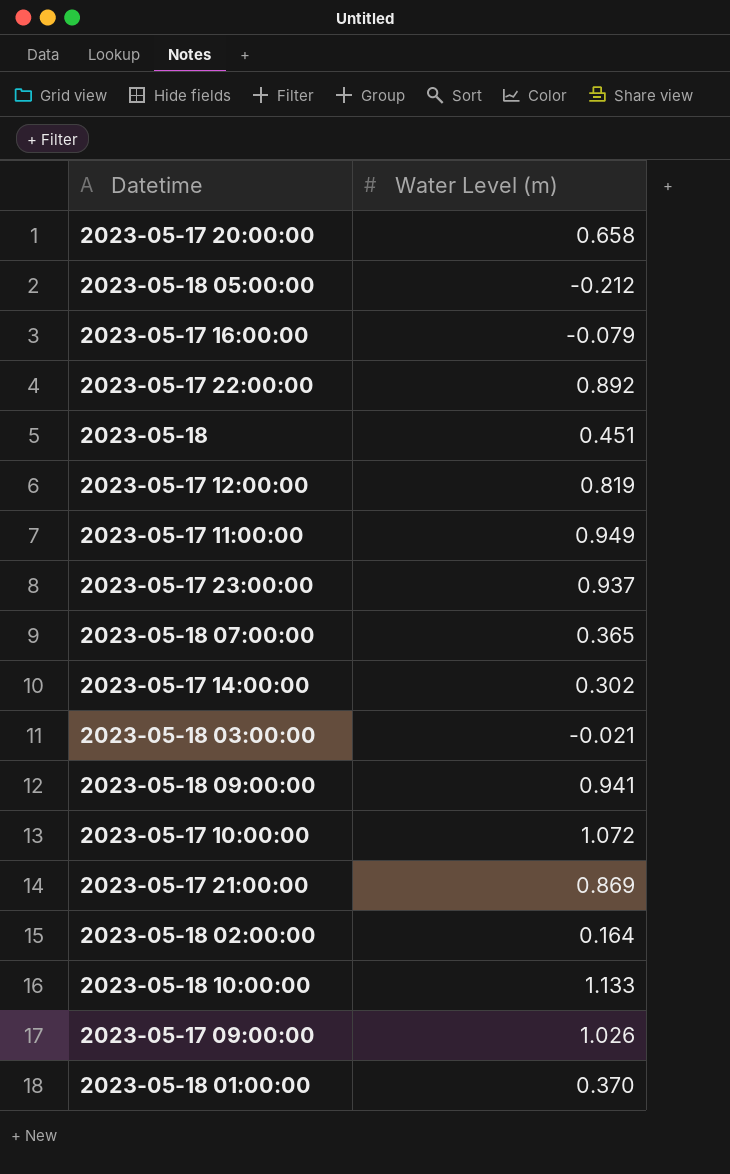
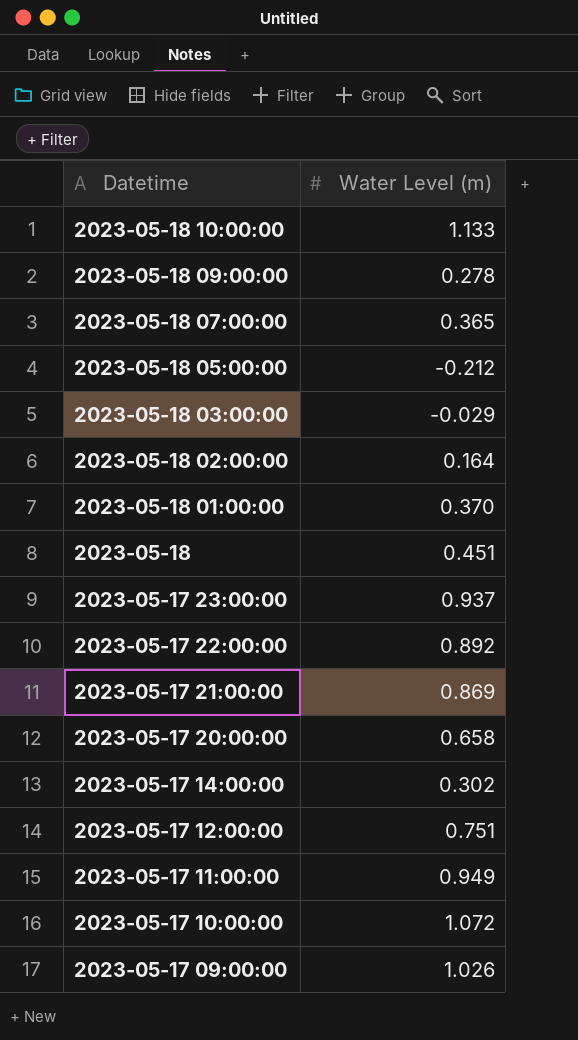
row order: none -> Datetime descending
row 2023-05-17 16:00:00: -0.079 -> none
2023-05-18 09:00:00 | Water Level (m): 0.941 -> 0.278
2023-05-18 03:00:00 | Water Level (m): -0.021 -> -0.029
2023-05-17 12:00:00 | Water Level (m): 0.819 -> 0.751

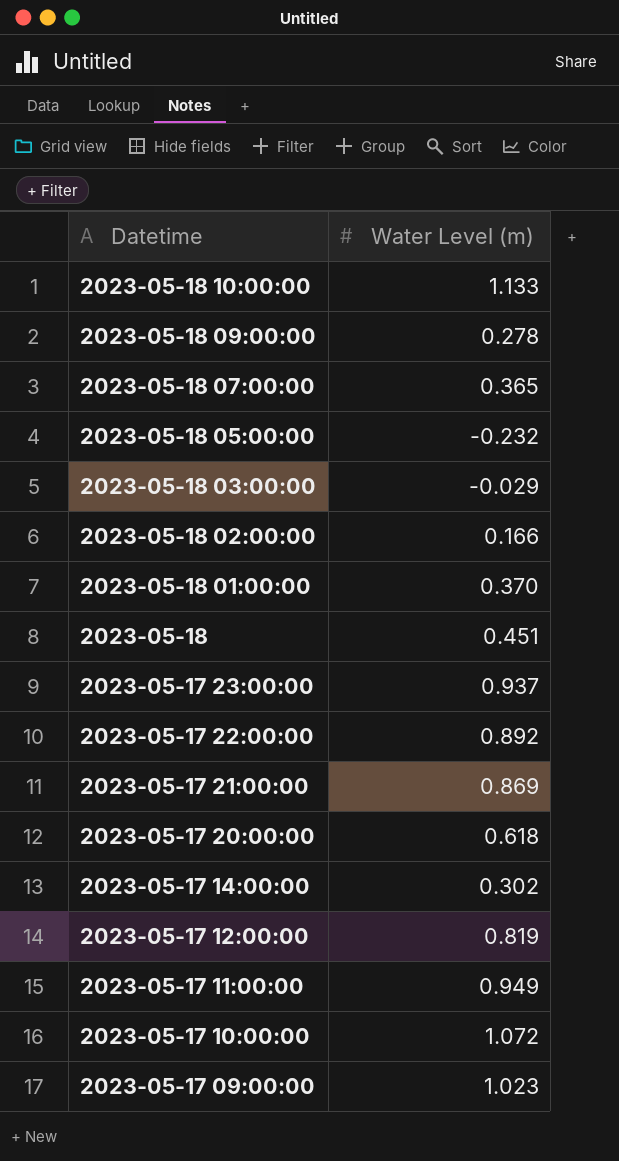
2023-05-18 05:00:00 | Water Level (m): -0.212 -> -0.232
2023-05-18 02:00:00 | Water Level (m): 0.164 -> 0.166
2023-05-17 20:00:00 | Water Level (m): 0.658 -> 0.618
2023-05-17 12:00:00 | Water Level (m): 0.751 -> 0.819
2023-05-17 09:00:00 | Water Level (m): 1.026 -> 1.023

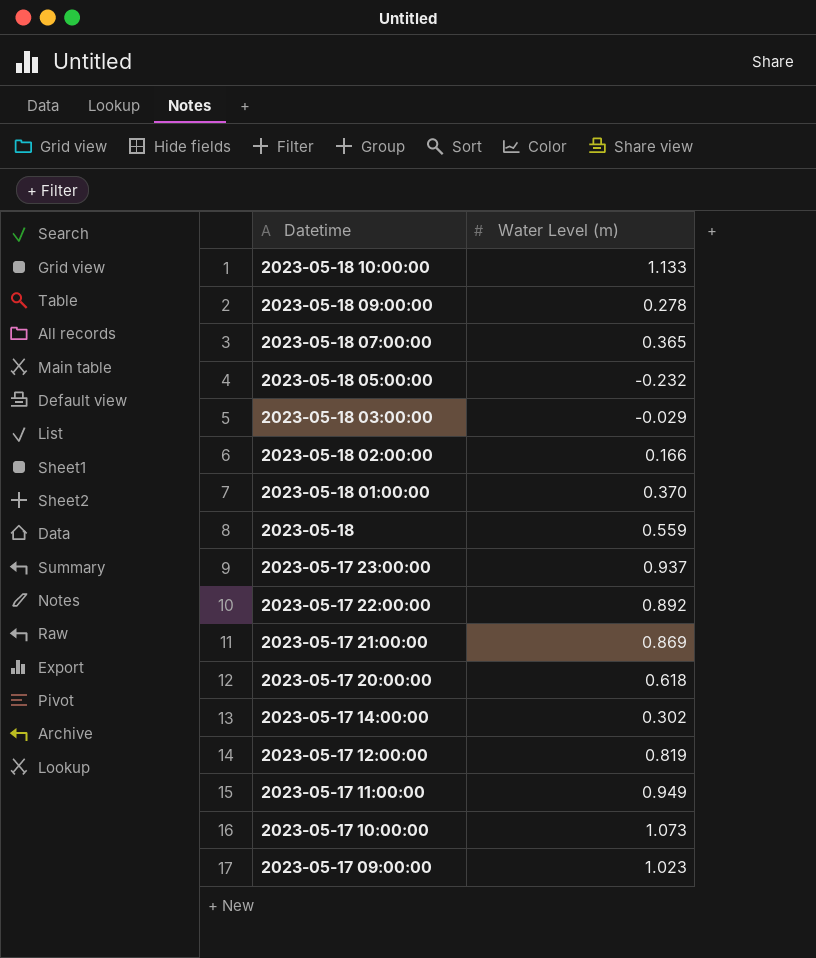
2023-05-18 | Water Level (m): 0.451 -> 0.559
2023-05-17 10:00:00 | Water Level (m): 1.072 -> 1.073

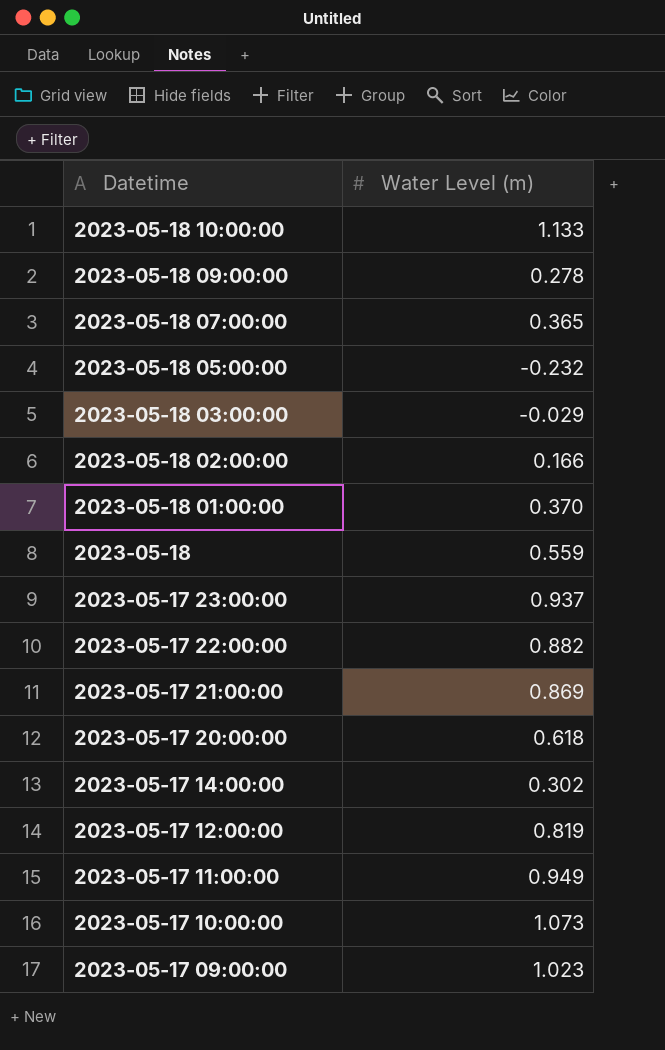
2023-05-17 22:00:00 | Water Level (m): 0.892 -> 0.882

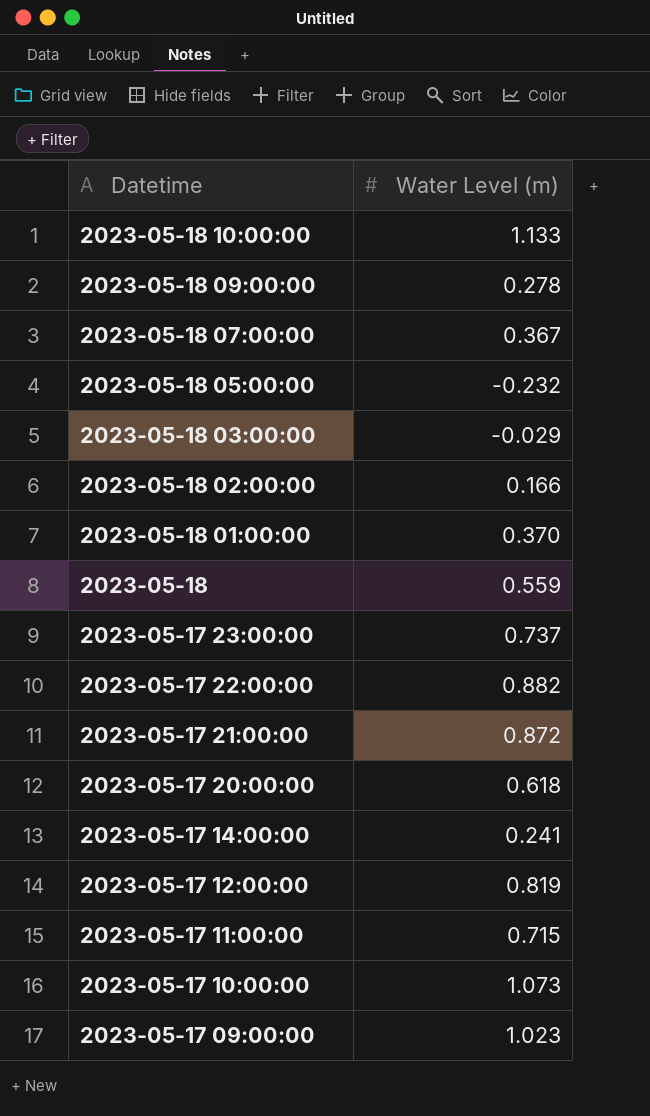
2023-05-18 07:00:00 | Water Level (m): 0.365 -> 0.367
2023-05-17 23:00:00 | Water Level (m): 0.937 -> 0.737
2023-05-17 21:00:00 | Water Level (m): 0.869 -> 0.872
2023-05-17 14:00:00 | Water Level (m): 0.302 -> 0.241
2023-05-17 11:00:00 | Water Level (m): 0.949 -> 0.715

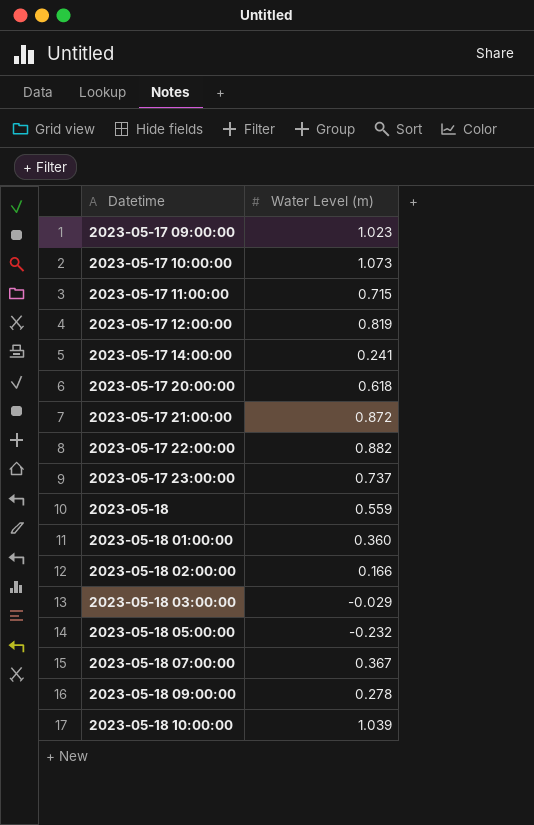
row order: Datetime descending -> Datetime ascending
2023-05-18 01:00:00 | Water Level (m): 0.370 -> 0.360
2023-05-18 10:00:00 | Water Level (m): 1.133 -> 1.039

